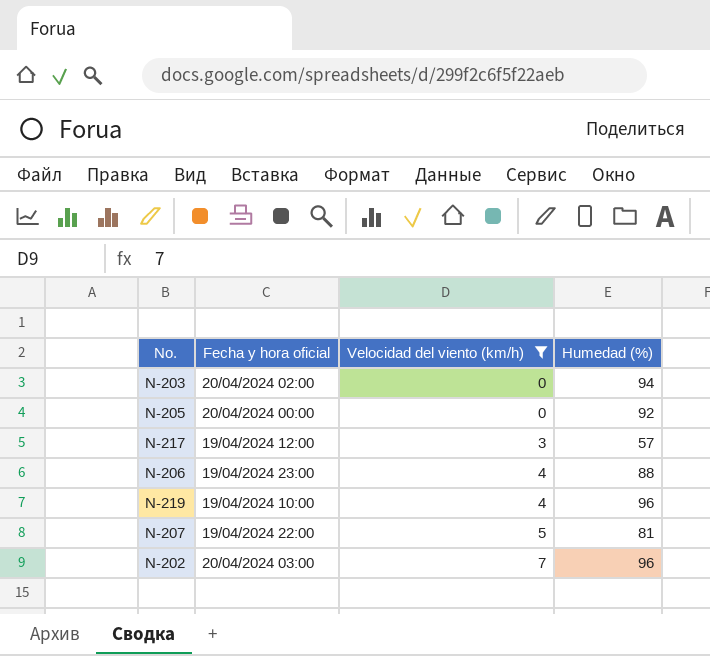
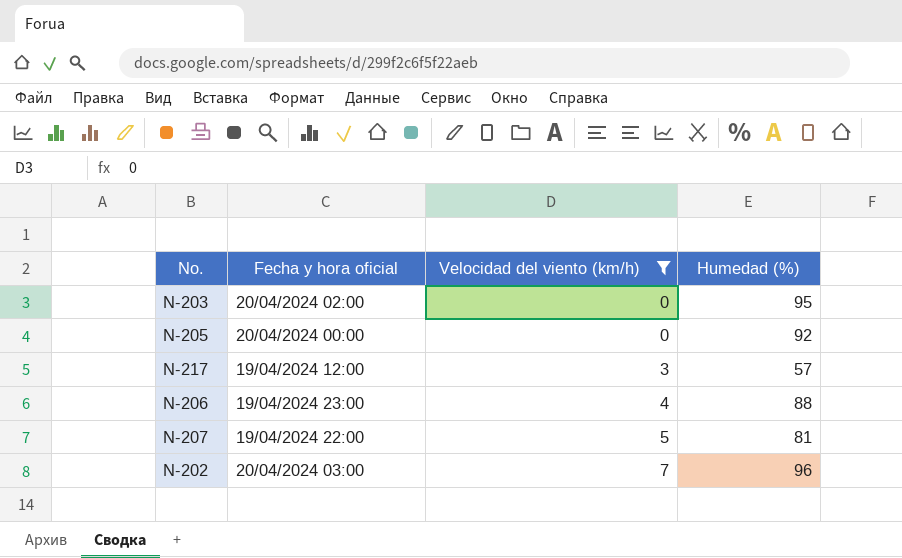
row N-219: 19/04/2024 10:00 | 4 | 96 -> none
N-203 | Humedad (%): 94 -> 95

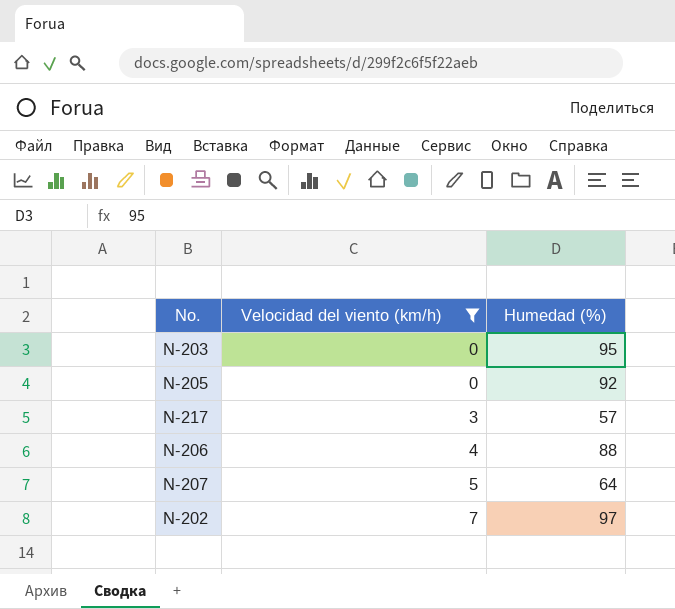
column Fecha y hora oficial | position: 2 -> none
N-207 | Humedad (%): 81 -> 64
N-202 | Humedad (%): 96 -> 97

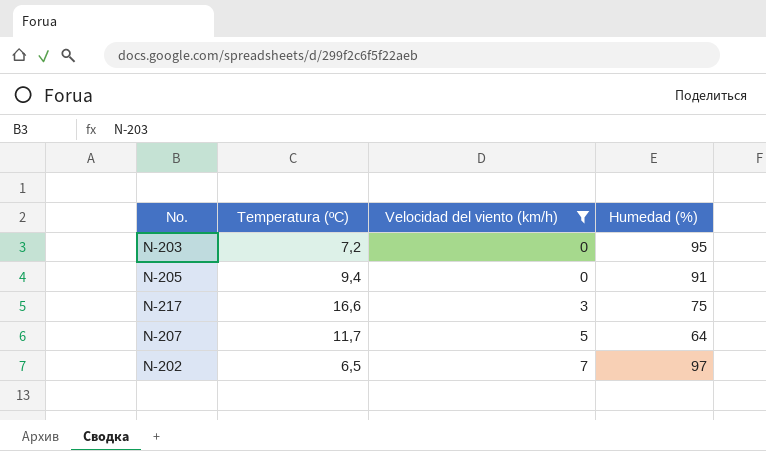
column Temperatura (ºC) | position: none -> 2
row N-206: 4 | 88 -> none
N-205 | Humedad (%): 92 -> 91
N-217 | Humedad (%): 57 -> 75

